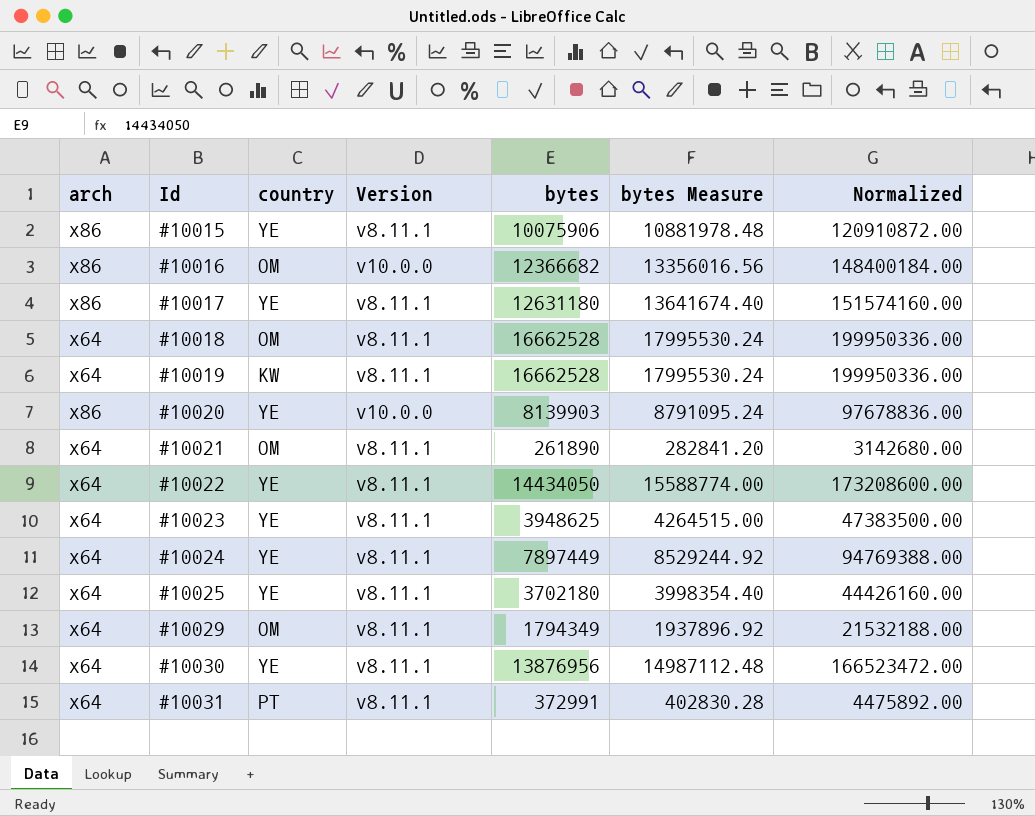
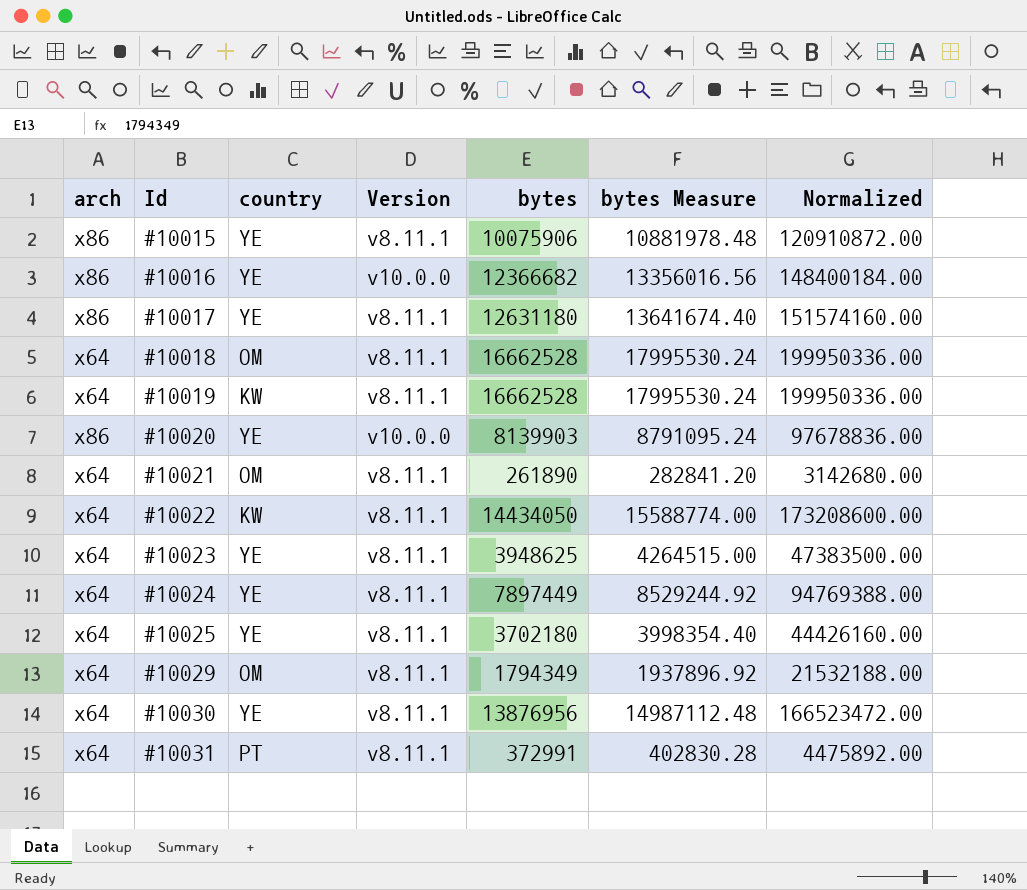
#10016 | country: OM -> YE
#10022 | country: YE -> KW

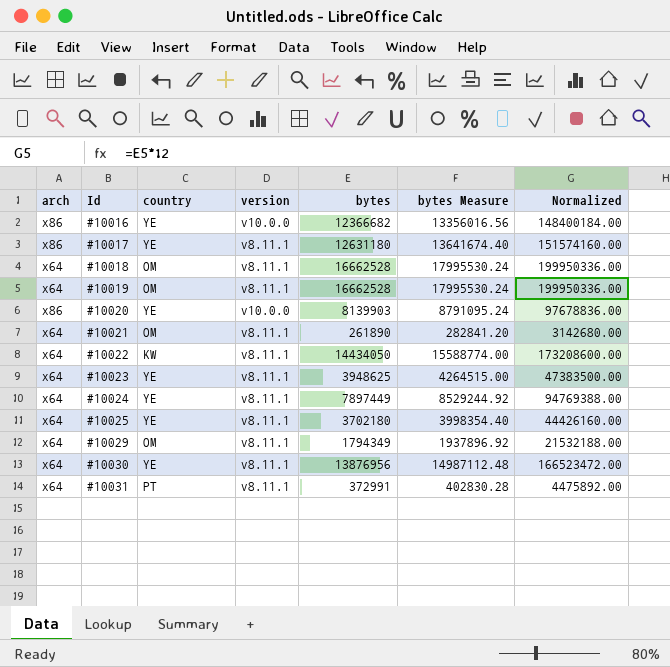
column name: Version -> version
row #10015: x86 | YE | v8.11.1 | 10075906 | 10881978.48 | 120910872.00 -> none
#10019 | country: KW -> OM

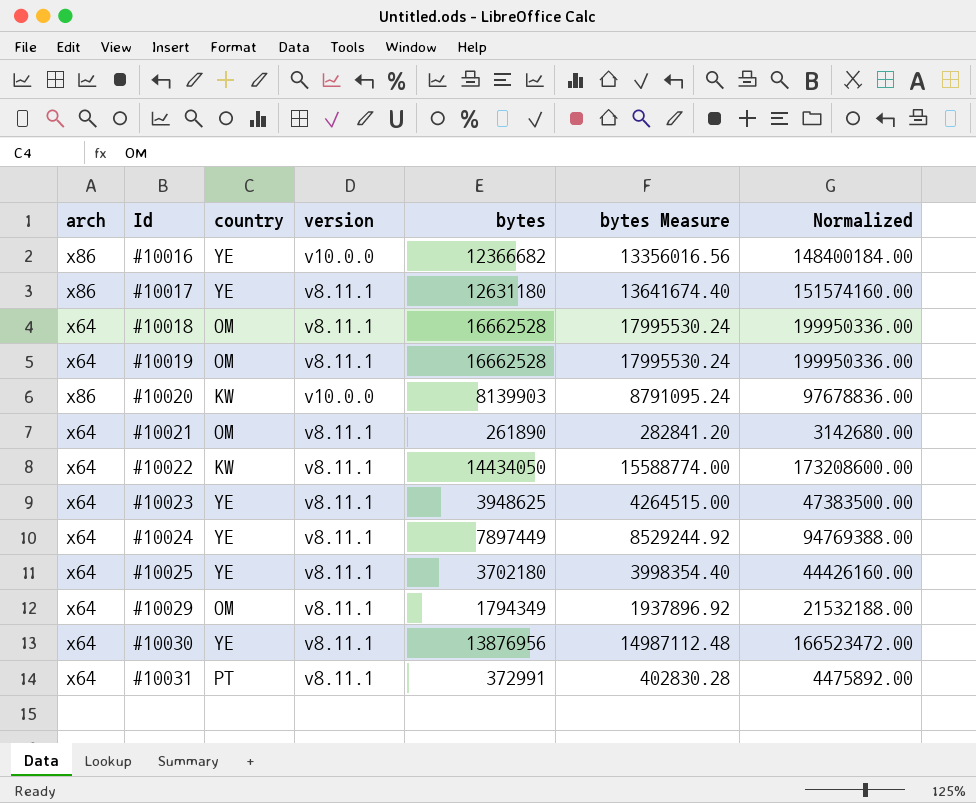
#10020 | country: YE -> KW

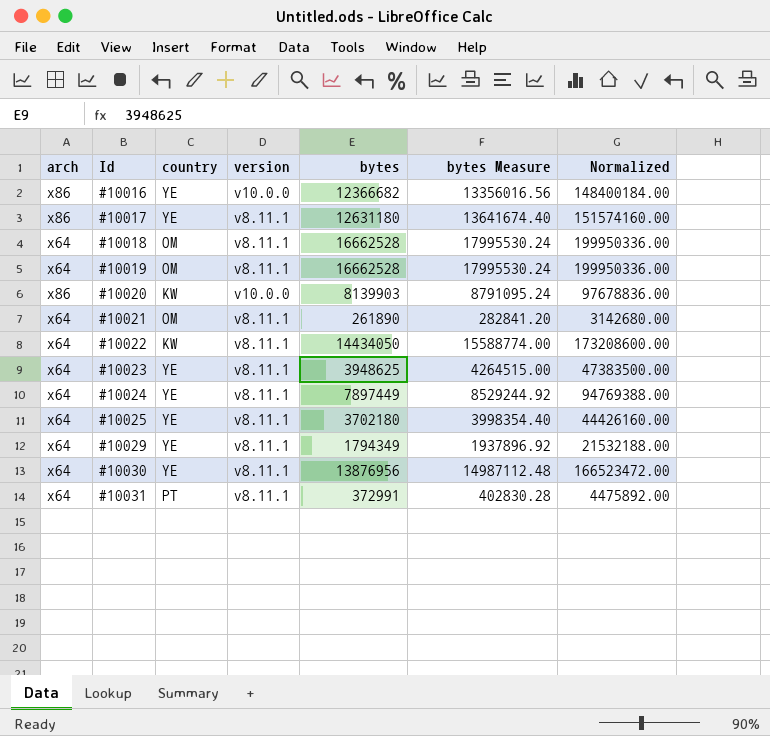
#10029 | country: OM -> YE

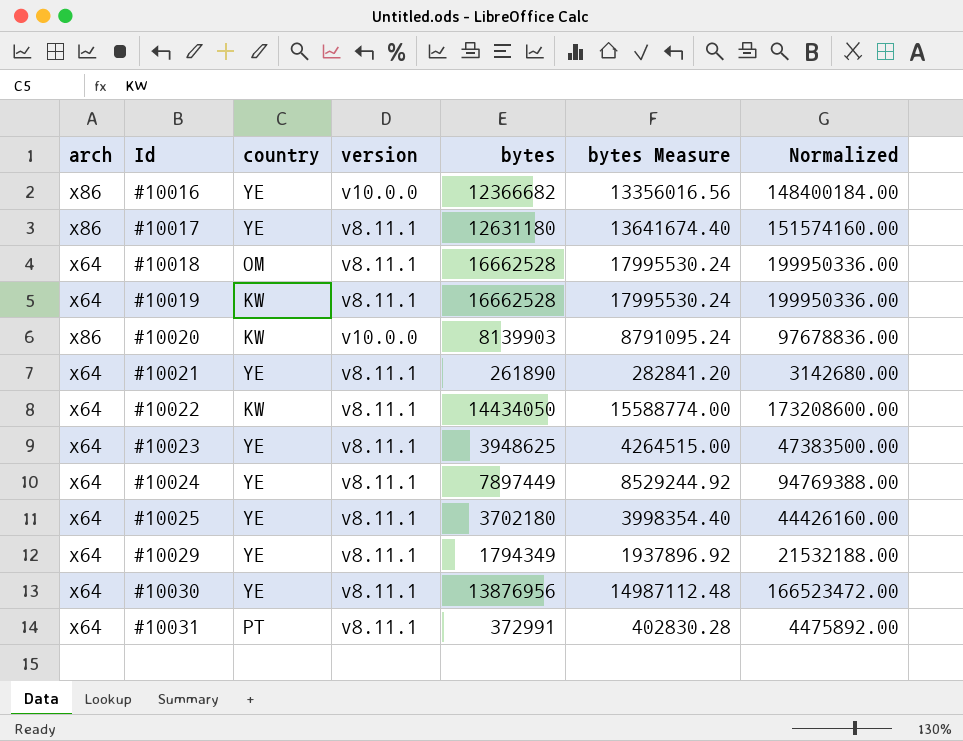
#10019 | country: OM -> KW
#10021 | country: OM -> YE

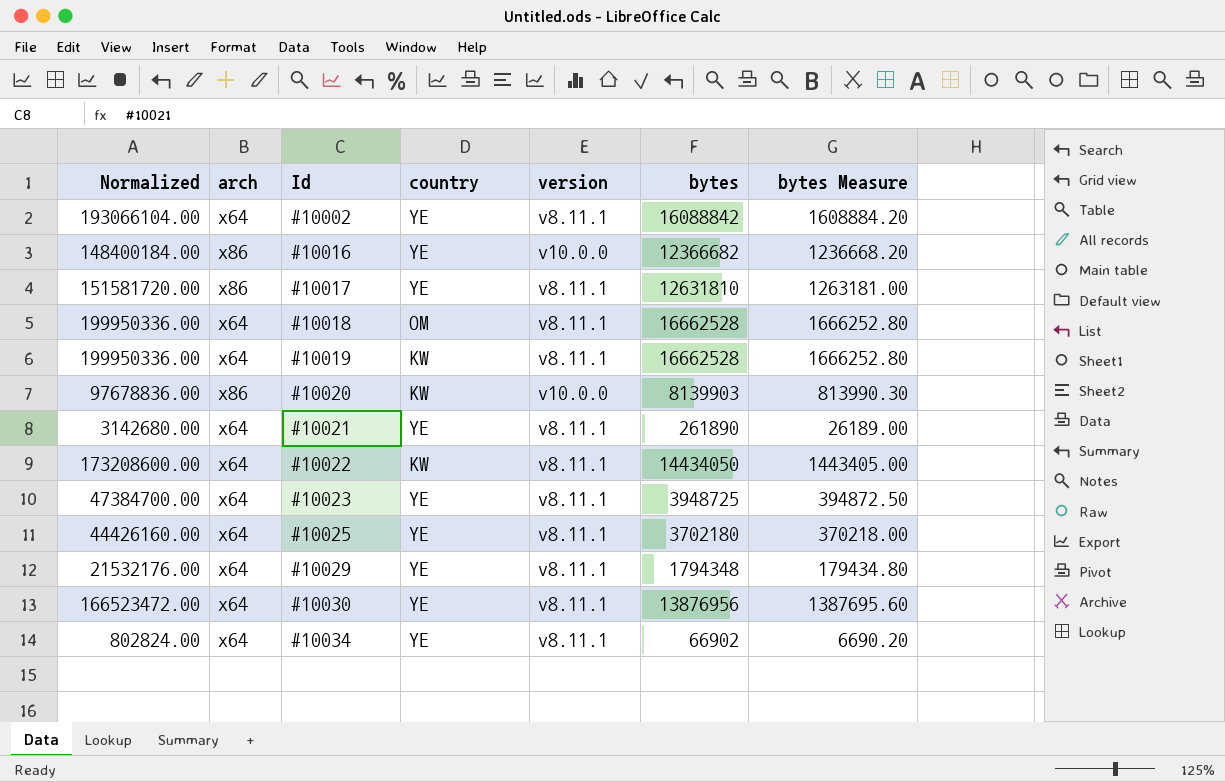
column Normalized | position: 7 -> 1
column bytes Measure | formula: [bytes] * 1.08 -> [bytes] * 0.1
row #10024: x64 | YE | v8.11.1 | 7897449 | 8529244.92 | 94769388.00 -> none
row #10031: x64 | PT | v8.11.1 | 372991 | 402830.28 | 4475892.00 -> none
row #10002: none -> 193066104.00 | x64 | YE | v8.11.1 | 16088842 | 1608884.20
#10017 | Normalized: 151574160.00 -> 151581720.00
#10017 | bytes: 12631180 -> 12631810
#10023 | Normalized: 47383500.00 -> 47384700.00
#10023 | bytes: 3948625 -> 3948725
#10029 | Normalized: 21532188.00 -> 21532176.00
#10029 | bytes: 1794349 -> 1794348
row #10034: none -> 802824.00 | x64 | YE | v8.11.1 | 66902 | 6690.20

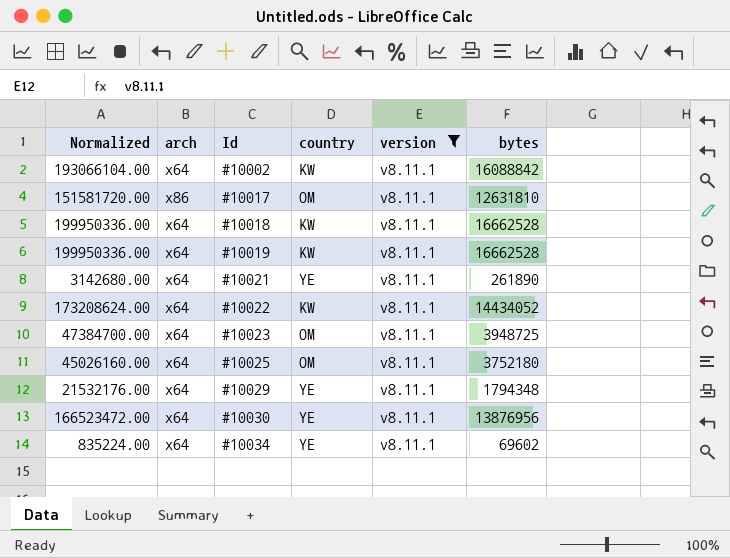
filter: none -> version = v8.11.1
column bytes Measure | formula: [bytes] * 0.1 -> none
#10002 | country: YE -> KW
#10017 | country: YE -> OM
#10018 | country: OM -> KW
#10022 | Normalized: 173208600.00 -> 173208624.00
#10022 | bytes: 14434050 -> 14434052
#10023 | country: YE -> OM
#10025 | Normalized: 44426160.00 -> 45026160.00
#10025 | country: YE -> OM
#10025 | bytes: 3702180 -> 3752180
#10034 | Normalized: 802824.00 -> 835224.00
#10034 | bytes: 66902 -> 69602

